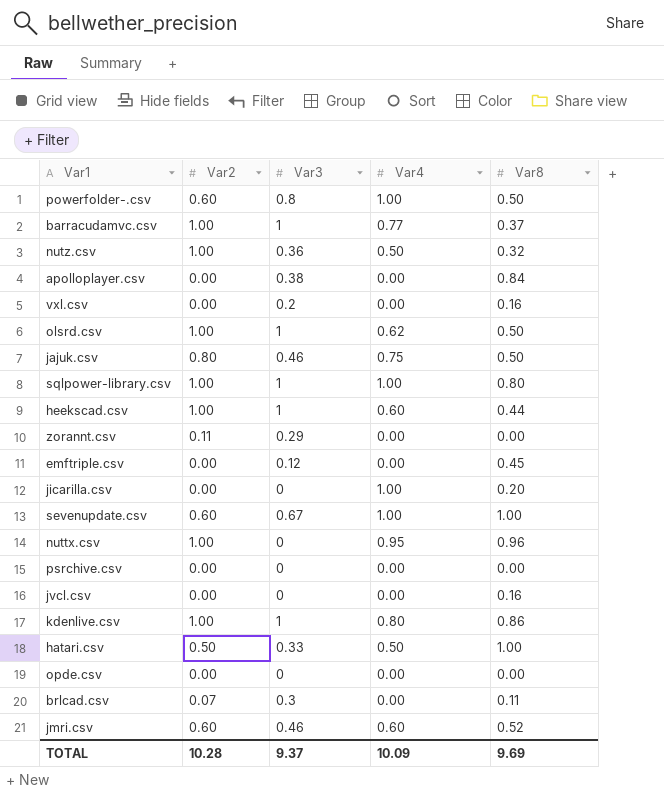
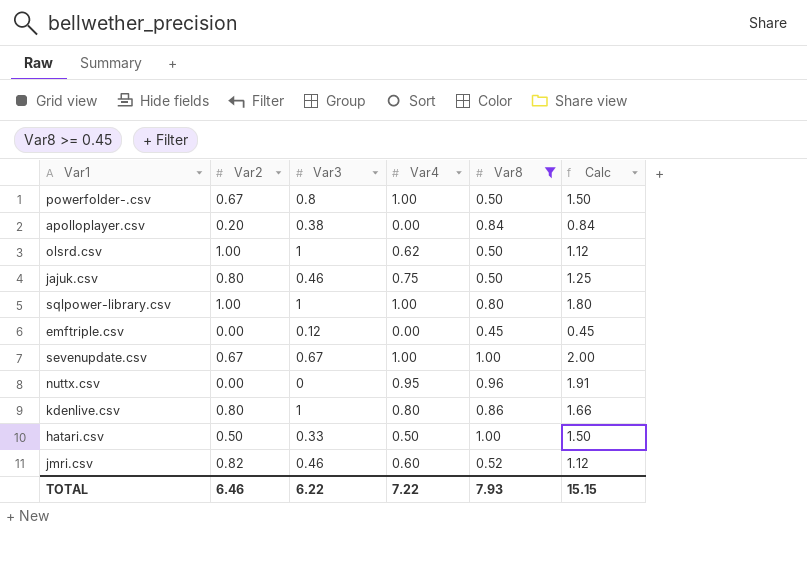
filter: none -> Var8 >= 0.45
column Calc | formula: none -> [Var4] + [Var8]
powerfolder-.csv | Var2: 0.60 -> 0.67
apolloplayer.csv | Var2: 0.00 -> 0.20
sevenupdate.csv | Var2: 0.60 -> 0.67
nuttx.csv | Var2: 1.00 -> 0.00
kdenlive.csv | Var2: 1.00 -> 0.80
jmri.csv | Var2: 0.60 -> 0.82
TOTAL | Var2: 10.28 -> 6.46
TOTAL | Var3: 9.37 -> 6.22
TOTAL | Var4: 10.09 -> 7.22
TOTAL | Var8: 9.69 -> 7.93

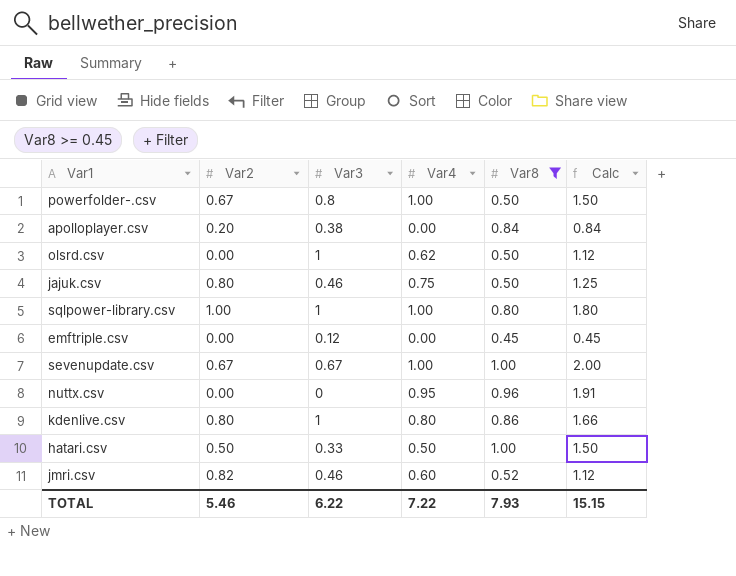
olsrd.csv | Var2: 1.00 -> 0.00
TOTAL | Var2: 6.46 -> 5.46

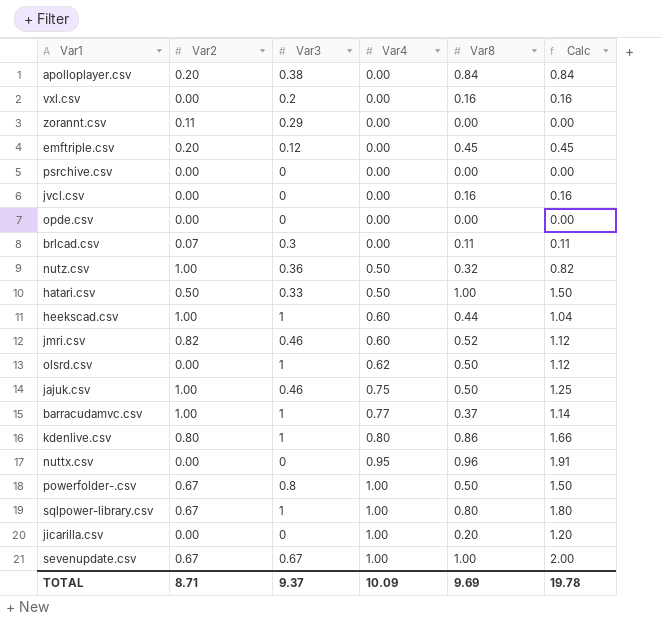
filter: Var8 >= 0.45 -> none
row order: none -> Var4 ascending
emftriple.csv | Var2: 0.00 -> 0.20
jajuk.csv | Var2: 0.80 -> 1.00
sqlpower-library.csv | Var2: 1.00 -> 0.67
TOTAL | Var2: 5.46 -> 8.71
TOTAL | Var3: 6.22 -> 9.37
TOTAL | Var4: 7.22 -> 10.09
TOTAL | Var8: 7.93 -> 9.69
TOTAL | Calc: 15.15 -> 19.78

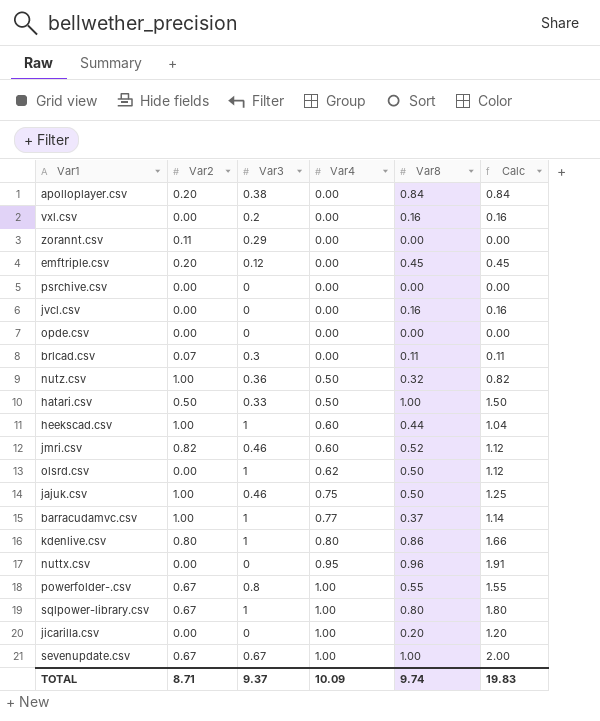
powerfolder-.csv | Var8: 0.50 -> 0.55
powerfolder-.csv | Calc: 1.50 -> 1.55
TOTAL | Var8: 9.69 -> 9.74
TOTAL | Calc: 19.78 -> 19.83

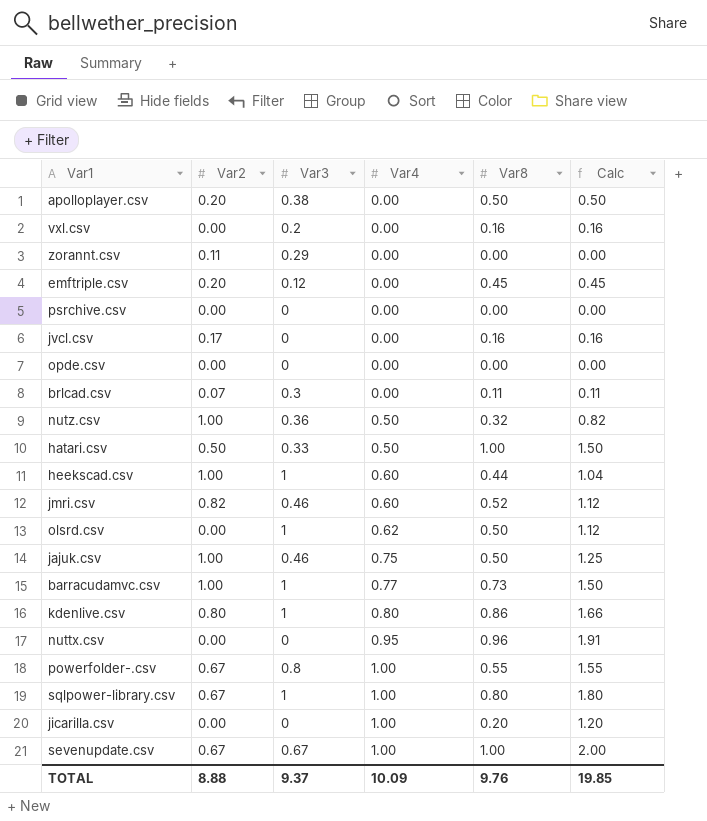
apolloplayer.csv | Var8: 0.84 -> 0.50
apolloplayer.csv | Calc: 0.84 -> 0.50
jvcl.csv | Var2: 0.00 -> 0.17
barracudamvc.csv | Var8: 0.37 -> 0.73
barracudamvc.csv | Calc: 1.14 -> 1.50
TOTAL | Var2: 8.71 -> 8.88
TOTAL | Var8: 9.74 -> 9.76
TOTAL | Calc: 19.83 -> 19.85

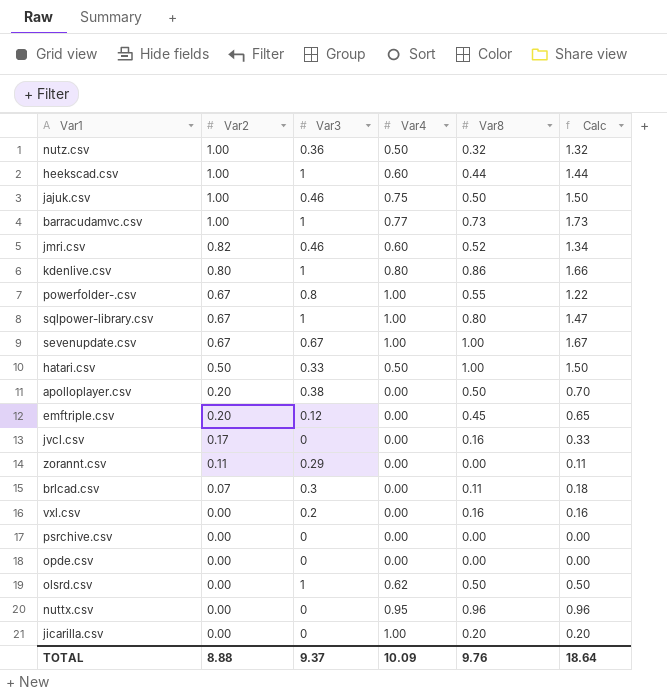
row order: Var4 ascending -> Var2 descending
column Calc | formula: [Var4] + [Var8] -> [Var2] + [Var8]
TOTAL | Calc: 19.85 -> 18.64

